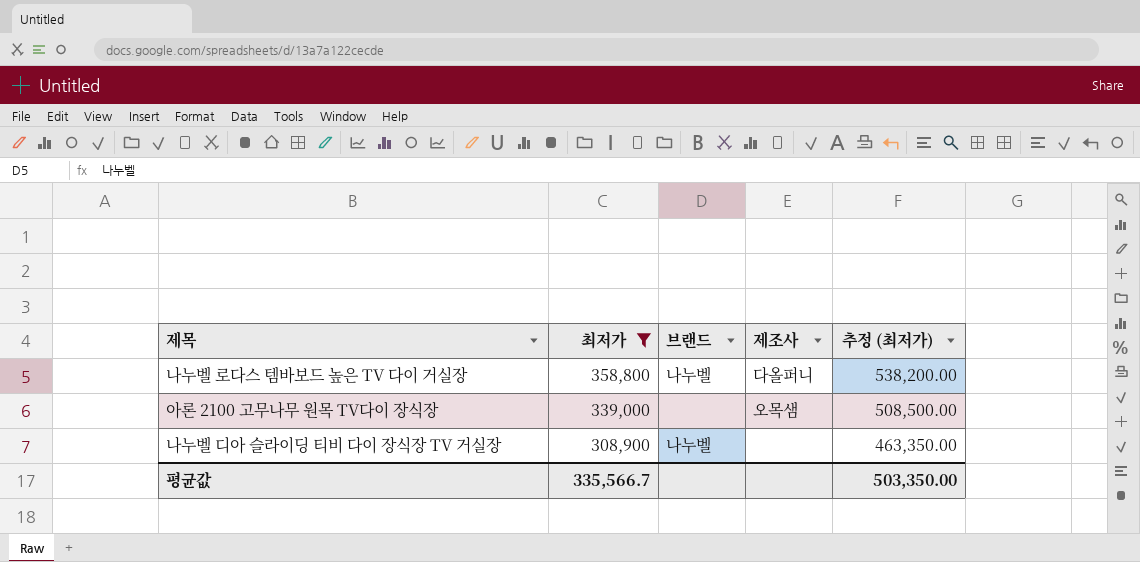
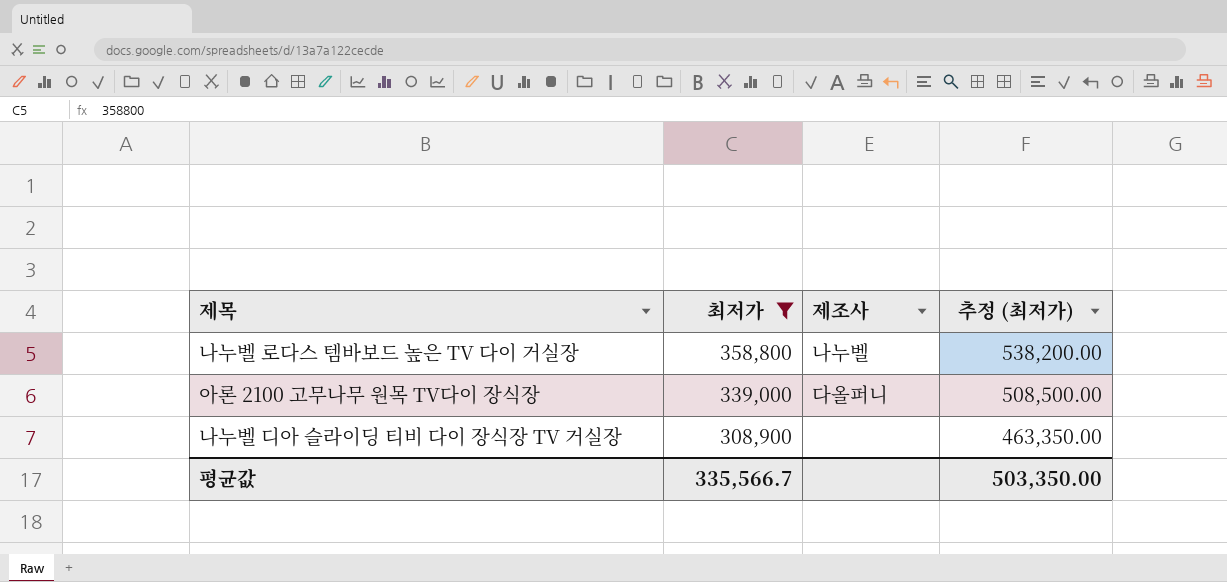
column 브랜드 | position: 3 -> none
나누벨 로다스 템바보드 높은 TV 다이 거실장 | 제조사: 다올퍼니 -> 나누벨
아론 2100 고무나무 원목 TV다이 장식장 | 제조사: 오목샘 -> 다올퍼니

